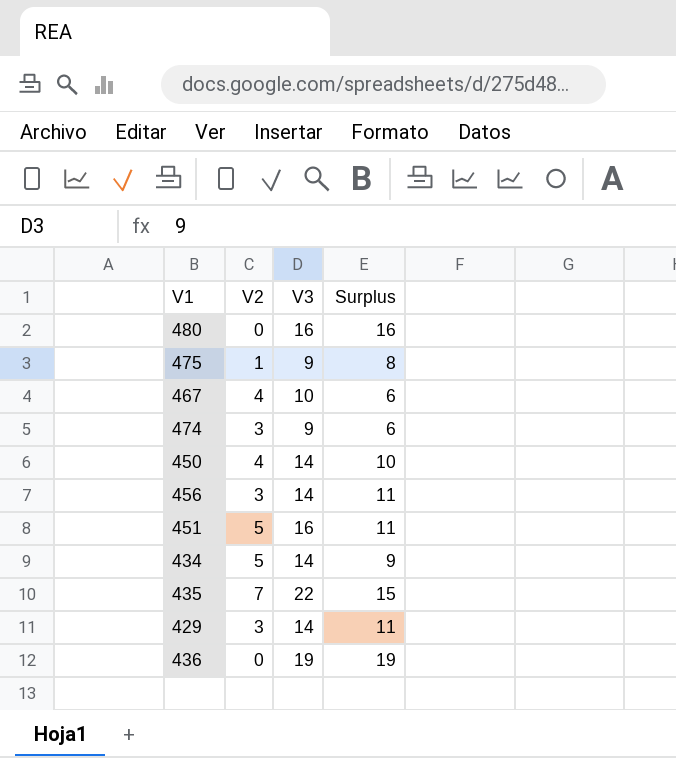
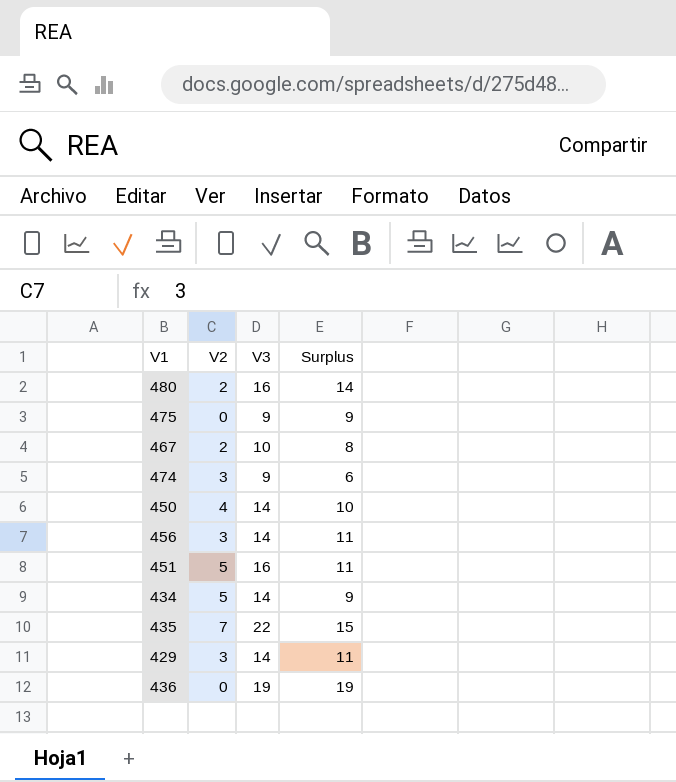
480 | V2: 0 -> 2
480 | Surplus: 16 -> 14
475 | V2: 1 -> 0
475 | Surplus: 8 -> 9
467 | V2: 4 -> 2
467 | Surplus: 6 -> 8

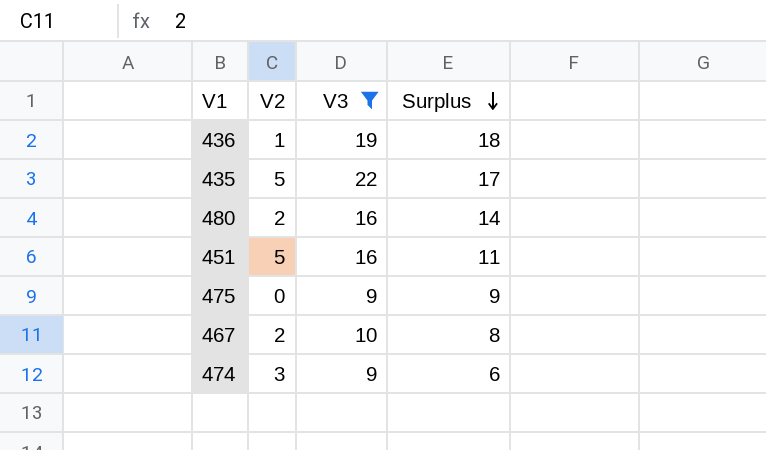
filter: none -> V3 != 14
row order: none -> Surplus descending
436 | V2: 0 -> 1
436 | Surplus: 19 -> 18
435 | V2: 7 -> 5
435 | Surplus: 15 -> 17

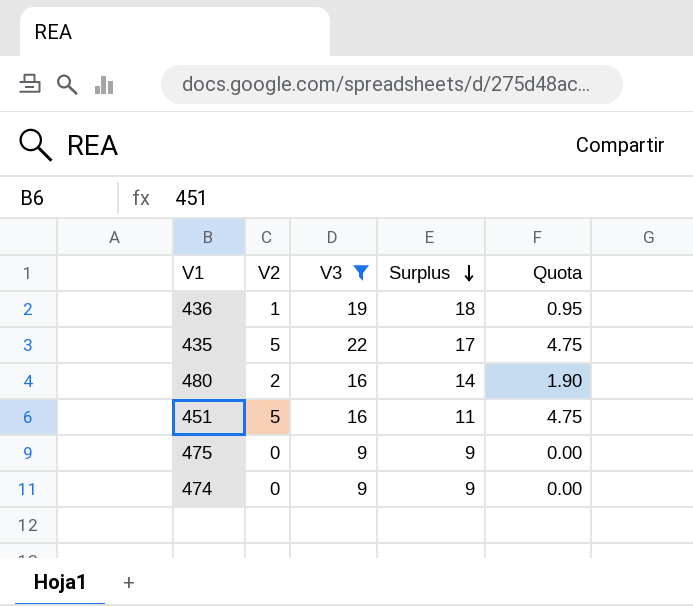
column Quota | formula: none -> [V2] * 0.95
row 467: 2 | 10 | 8 -> none
474 | V2: 3 -> 0
474 | Surplus: 6 -> 9

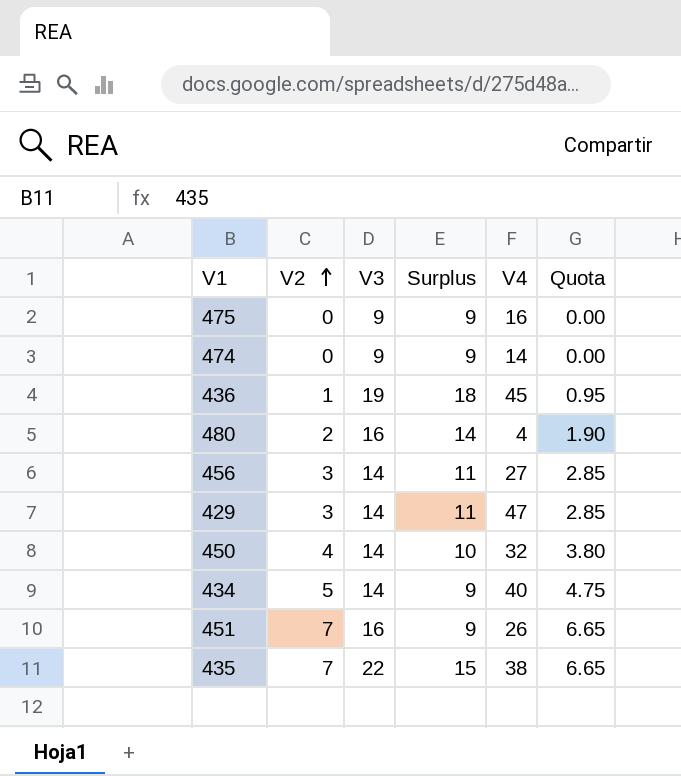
filter: V3 != 14 -> none
row order: Surplus descending -> V2 ascending
column V4 | position: none -> 5
451 | V2: 5 -> 7
451 | Surplus: 11 -> 9
451 | Quota: 4.75 -> 6.65
435 | V2: 5 -> 7
435 | Surplus: 17 -> 15
435 | Quota: 4.75 -> 6.65

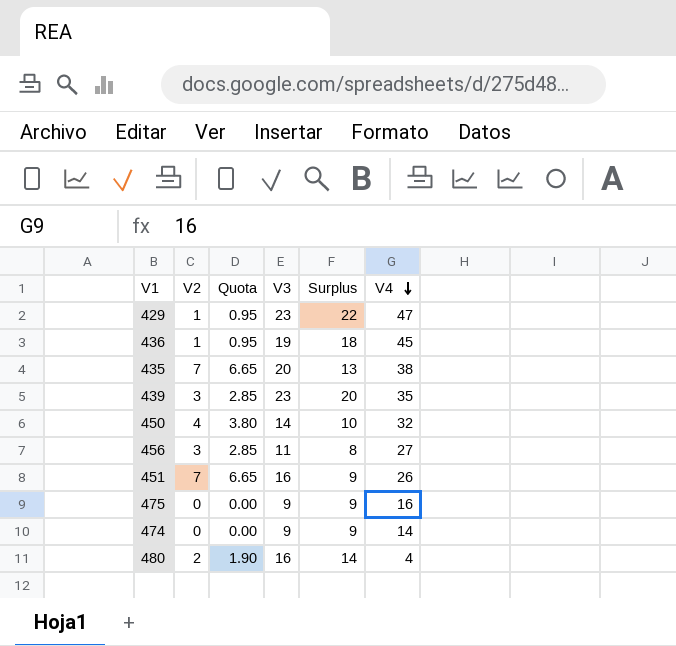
row order: V2 ascending -> V4 descending
column Quota | position: 6 -> 3
row 434: 5 | 14 | 9 | 40 | 4.75 -> none
429 | V2: 3 -> 1
429 | Quota: 2.85 -> 0.95
429 | V3: 14 -> 23
429 | Surplus: 11 -> 22
435 | V3: 22 -> 20
435 | Surplus: 15 -> 13
row 439: none -> 3 | 2.85 | 23 | 20 | 35
456 | V3: 14 -> 11
456 | Surplus: 11 -> 8

